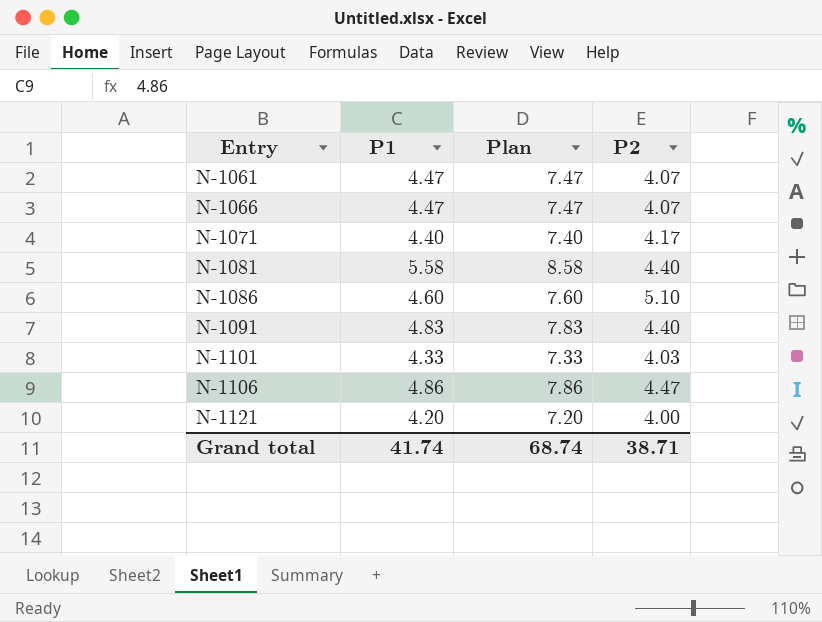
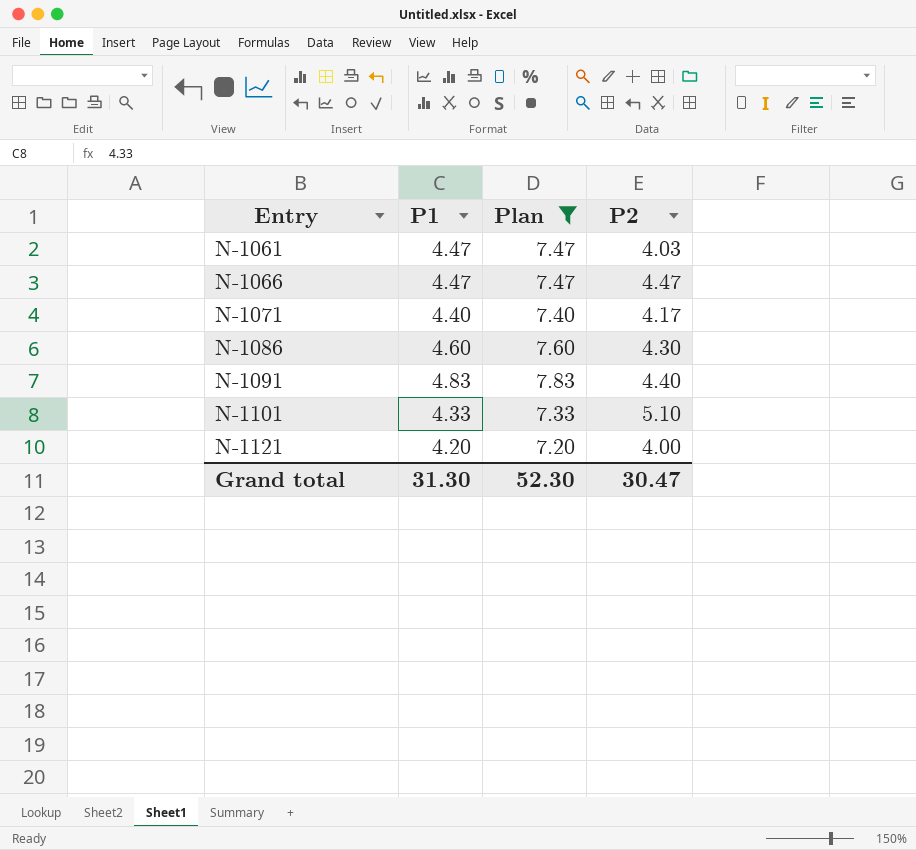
filter: none -> Plan <= 7.83
N-1061 | P2: 4.07 -> 4.03
N-1066 | P2: 4.07 -> 4.47
N-1086 | P2: 5.10 -> 4.30
N-1101 | P2: 4.03 -> 5.10
Grand total | P1: 41.74 -> 31.30
Grand total | Plan: 68.74 -> 52.30
Grand total | P2: 38.71 -> 30.47

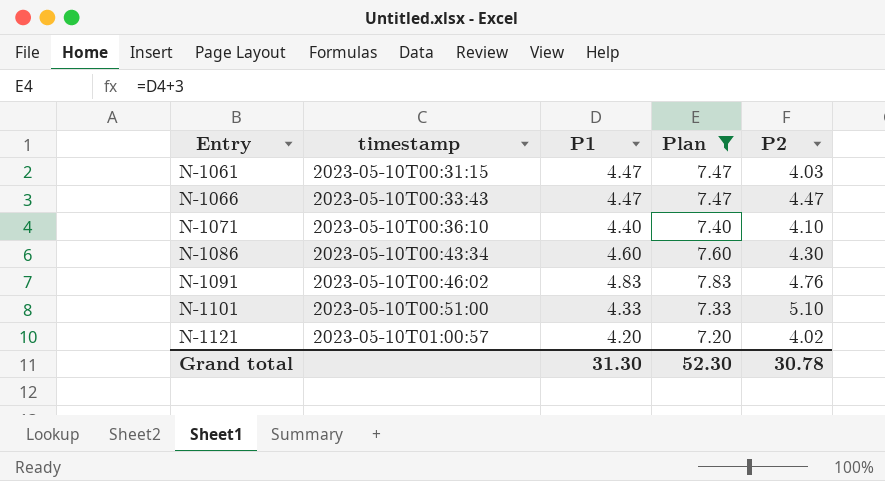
column timestamp | position: none -> 2
N-1071 | P2: 4.17 -> 4.10
N-1091 | P2: 4.40 -> 4.76
N-1121 | P2: 4.00 -> 4.02
Grand total | P2: 30.47 -> 30.78

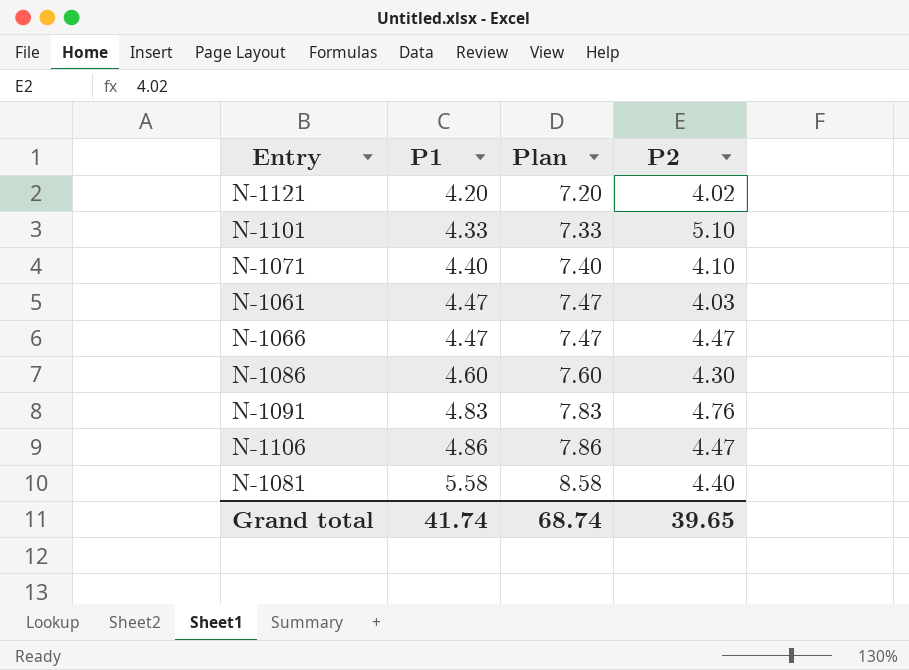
filter: Plan <= 7.83 -> none
row order: Entry ascending -> P1 ascending
column timestamp | position: 2 -> none
Grand total | P1: 31.30 -> 41.74
Grand total | Plan: 52.30 -> 68.74
Grand total | P2: 30.78 -> 39.65

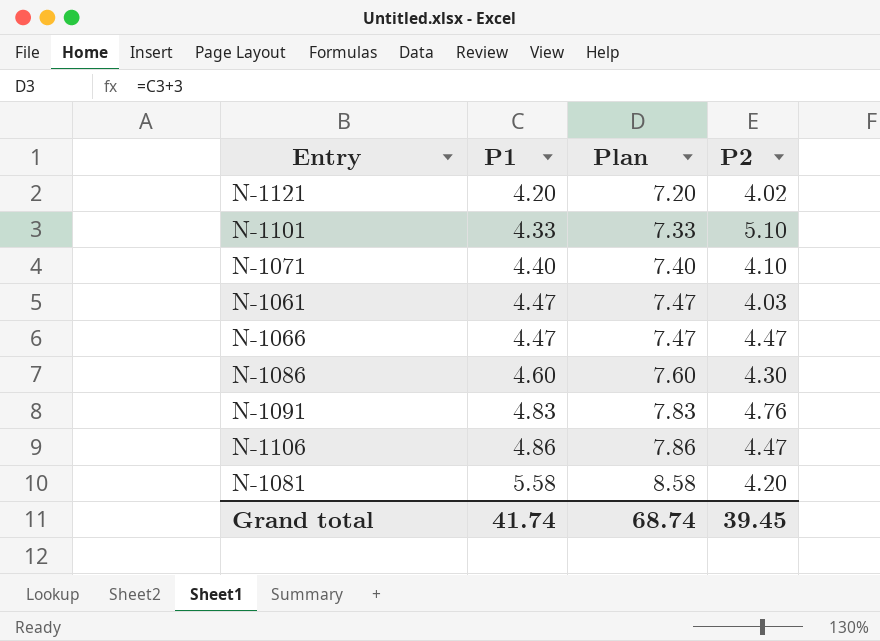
N-1081 | P2: 4.40 -> 4.20
Grand total | P2: 39.65 -> 39.45

